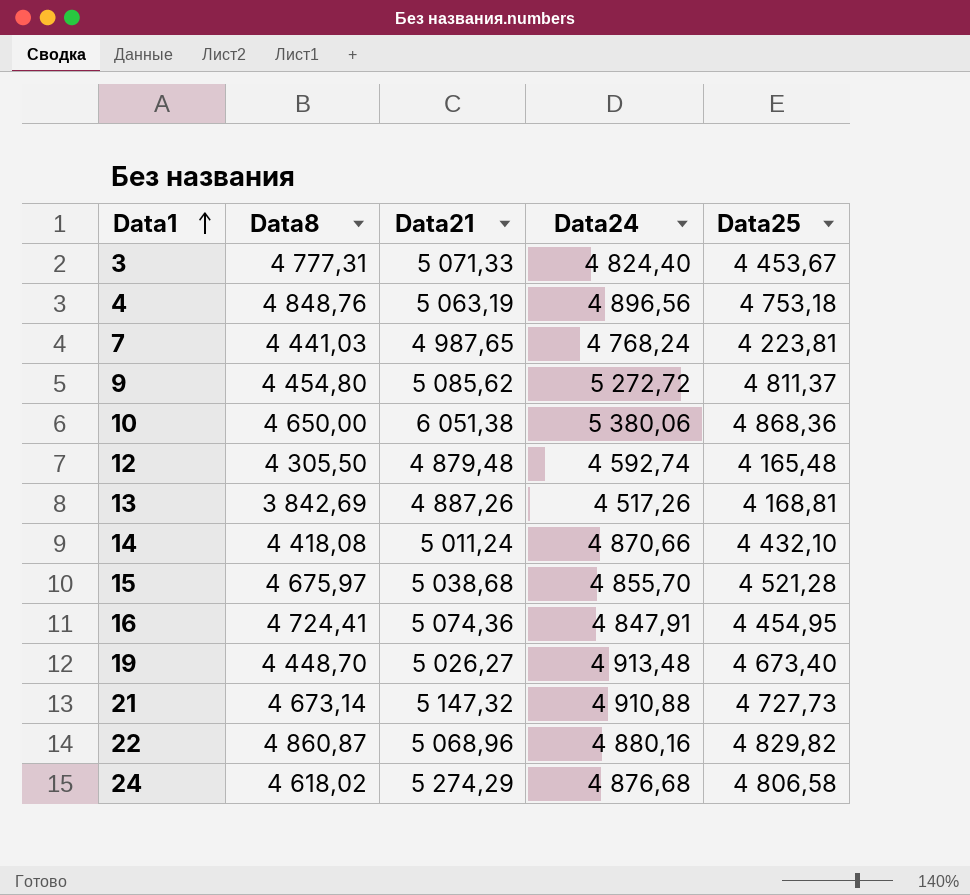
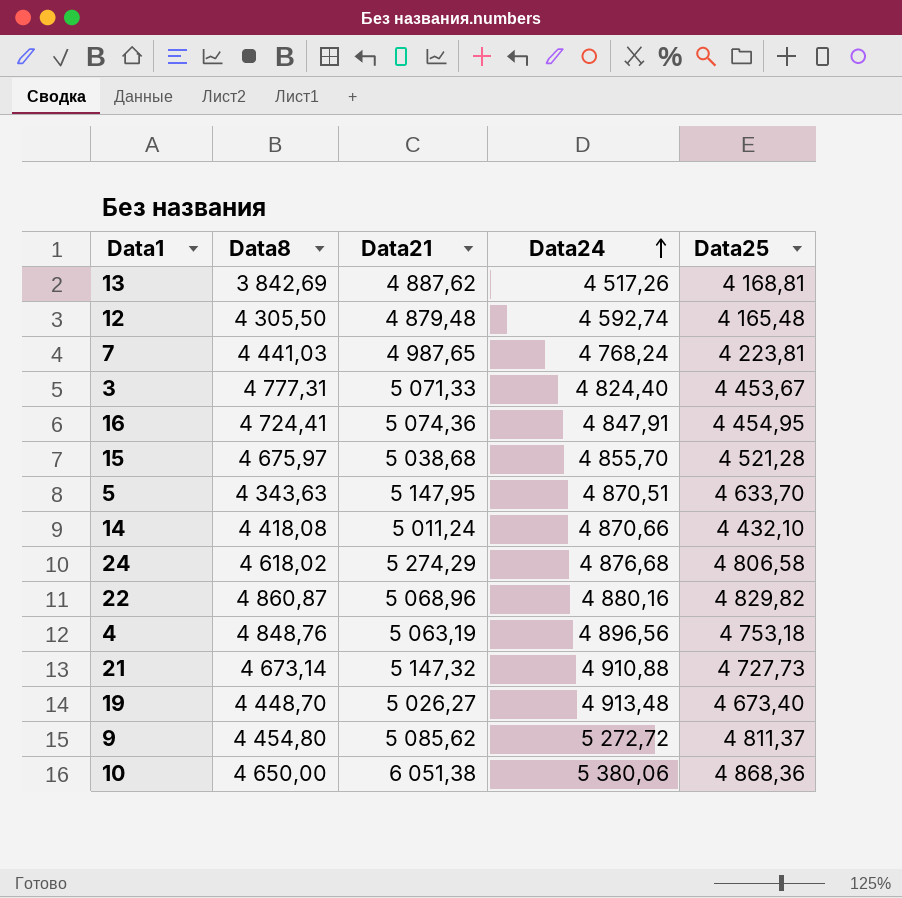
row order: Data1 ascending -> Data24 ascending
13 | Data21: 4 887,26 -> 4 887,62
row 5: none -> 4 343,63 | 5 147,95 | 4 870,51 | 4 633,70

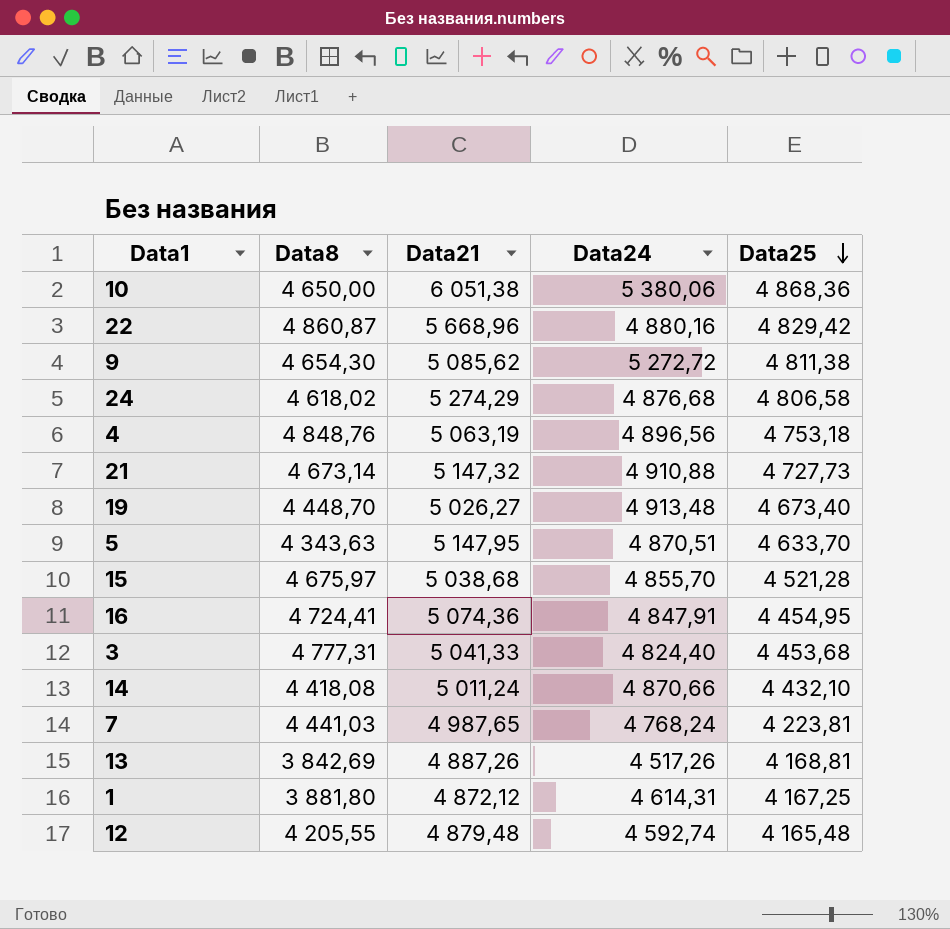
row order: Data24 ascending -> Data25 descending
22 | Data21: 5 068,96 -> 5 668,96
22 | Data25: 4 829,82 -> 4 829,42
9 | Data8: 4 454,80 -> 4 654,30
9 | Data25: 4 811,37 -> 4 811,38
3 | Data21: 5 071,33 -> 5 041,33
3 | Data25: 4 453,67 -> 4 453,68
13 | Data21: 4 887,62 -> 4 887,26
row 1: none -> 3 881,80 | 4 872,12 | 4 614,31 | 4 167,25
12 | Data8: 4 305,50 -> 4 205,55

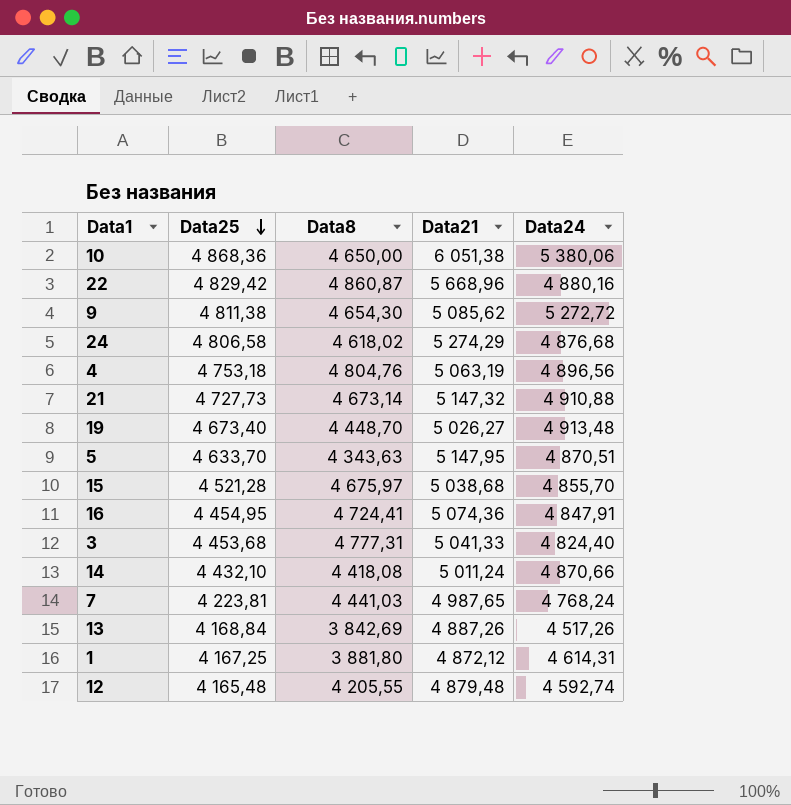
column Data25 | position: 5 -> 2
4 | Data8: 4 848,76 -> 4 804,76
13 | Data25: 4 168,81 -> 4 168,84

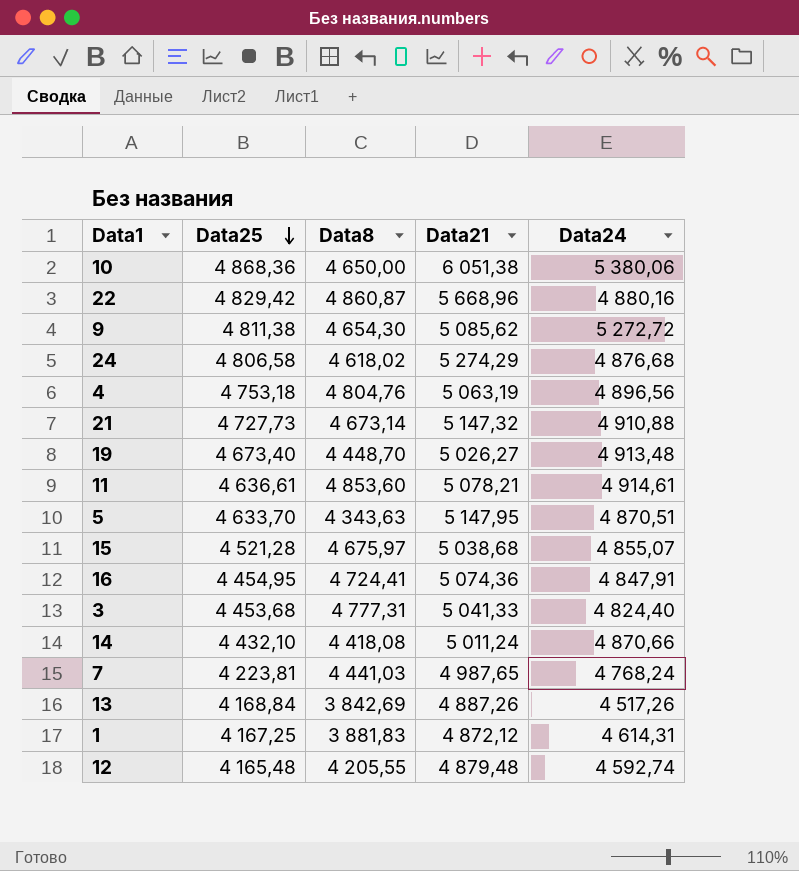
row 11: none -> 4 636,61 | 4 853,60 | 5 078,21 | 4 914,61
15 | Data24: 4 855,70 -> 4 855,07
1 | Data8: 3 881,80 -> 3 881,83

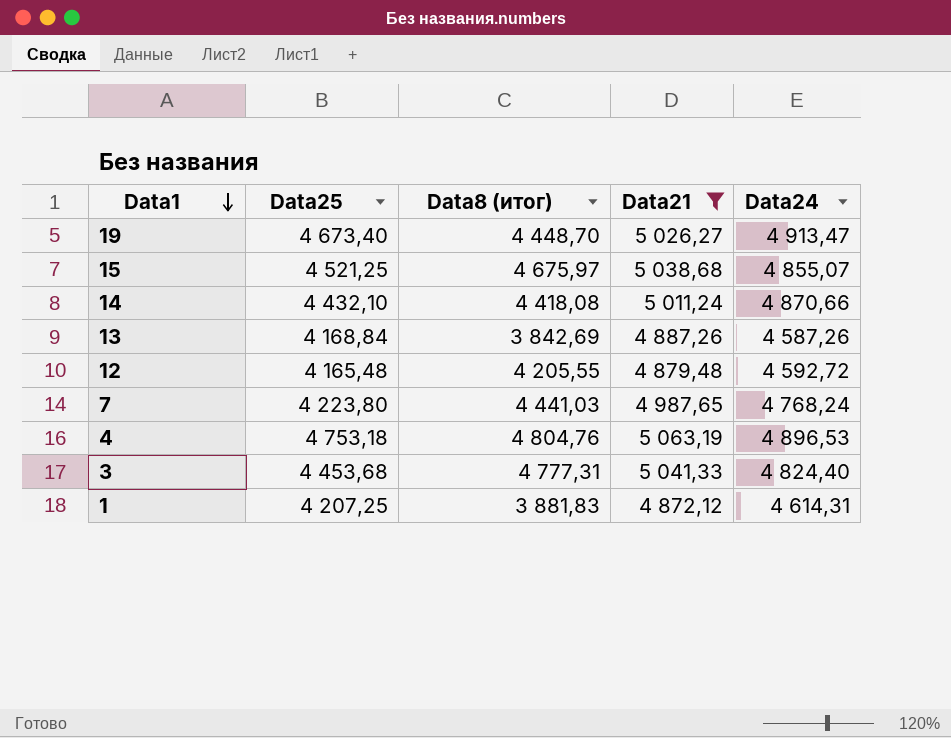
filter: none -> Data21 <= 5 063,19
row order: Data25 descending -> Data1 descending
column name: Data8 -> Data8 (итог)
19 | Data24: 4 913,48 -> 4 913,47
15 | Data25: 4 521,28 -> 4 521,25
13 | Data24: 4 517,26 -> 4 587,26
12 | Data24: 4 592,74 -> 4 592,72
7 | Data25: 4 223,81 -> 4 223,80
4 | Data24: 4 896,56 -> 4 896,53
1 | Data25: 4 167,25 -> 4 207,25

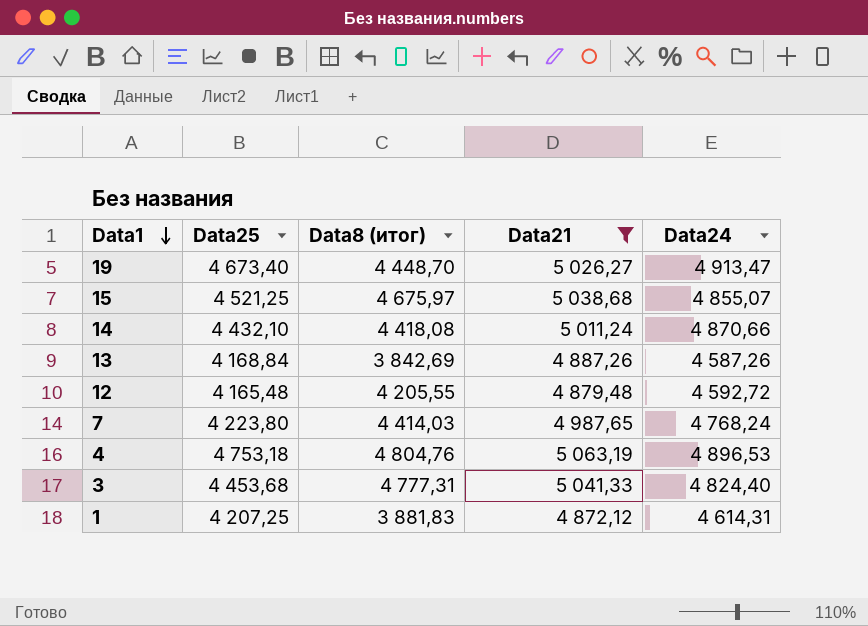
7 | Data8 (итог): 4 441,03 -> 4 414,03

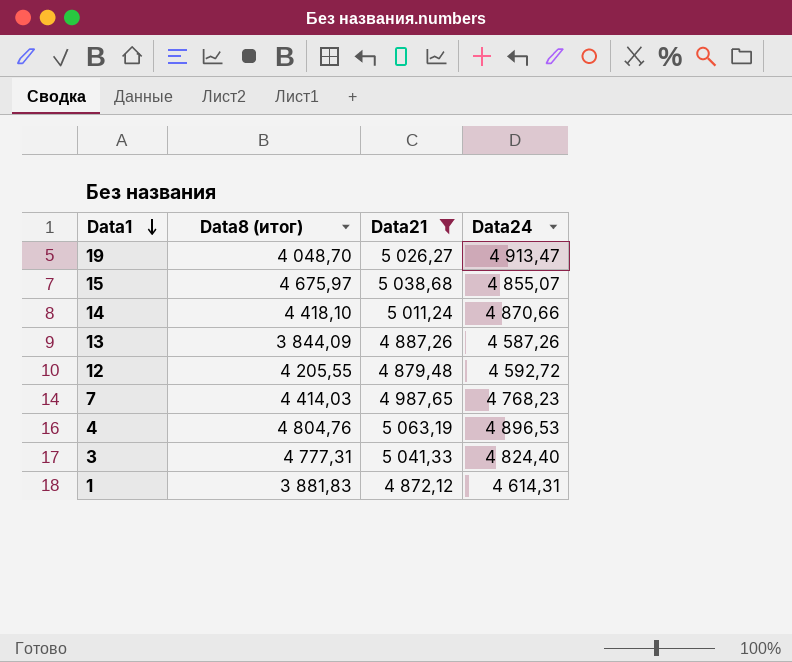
column Data25 | position: 2 -> none
19 | Data8 (итог): 4 448,70 -> 4 048,70
14 | Data8 (итог): 4 418,08 -> 4 418,10
13 | Data8 (итог): 3 842,69 -> 3 844,09
7 | Data24: 4 768,24 -> 4 768,23

